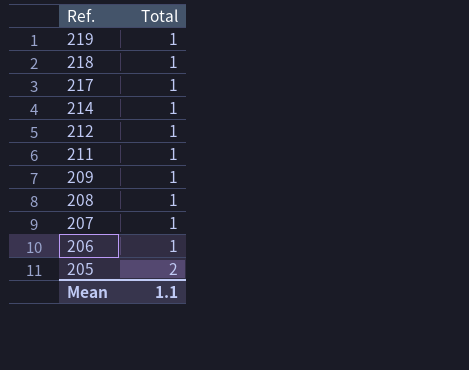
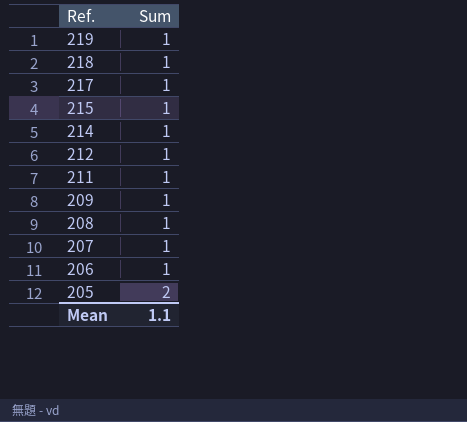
column name: Total -> Sum
row 215: none -> 1

